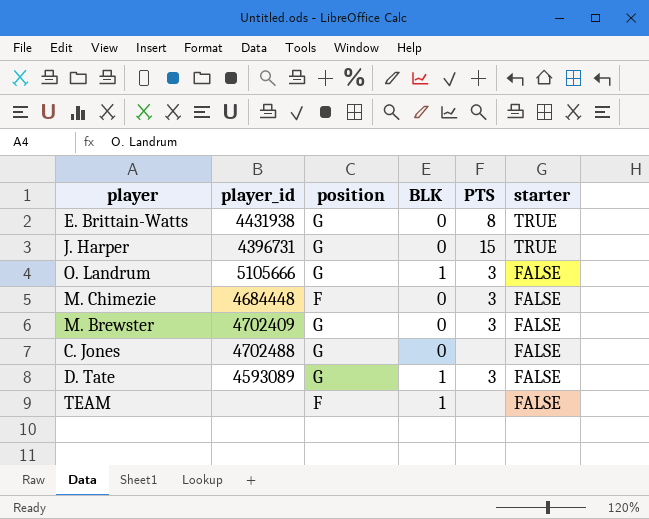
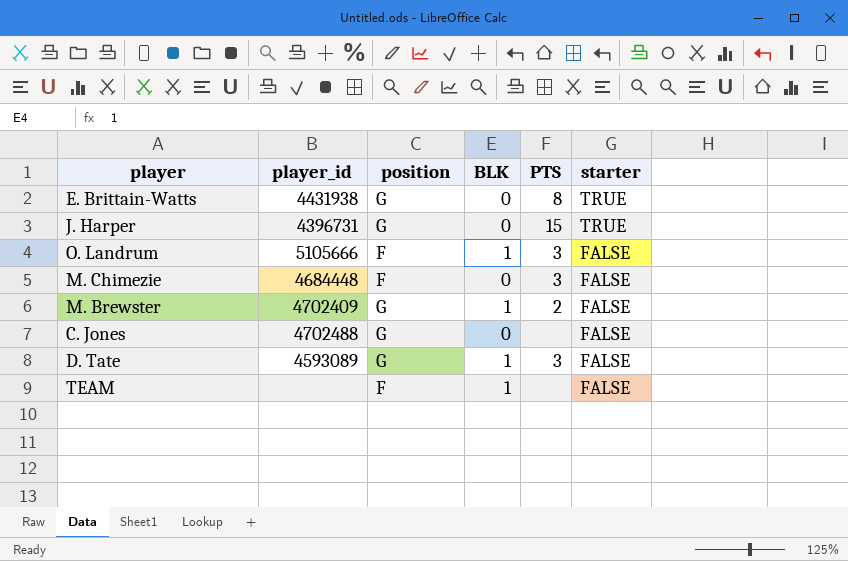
O. Landrum | position: G -> F
M. Brewster | BLK: 0 -> 1
M. Brewster | PTS: 3 -> 2

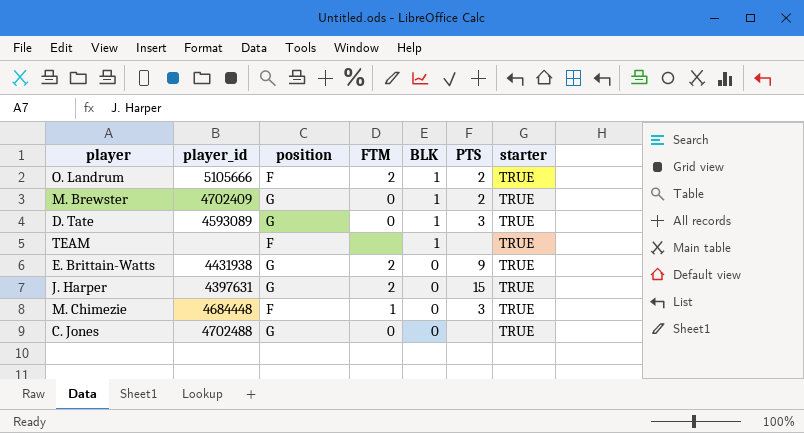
row order: starter descending -> BLK descending
column FTM | position: none -> 4
O. Landrum | PTS: 3 -> 2
O. Landrum | starter: FALSE -> TRUE
M. Brewster | starter: FALSE -> TRUE
D. Tate | starter: FALSE -> TRUE
TEAM | starter: FALSE -> TRUE
E. Brittain-Watts | PTS: 8 -> 9
J. Harper | player_id: 4396731 -> 4397631
M. Chimezie | starter: FALSE -> TRUE
C. Jones | starter: FALSE -> TRUE

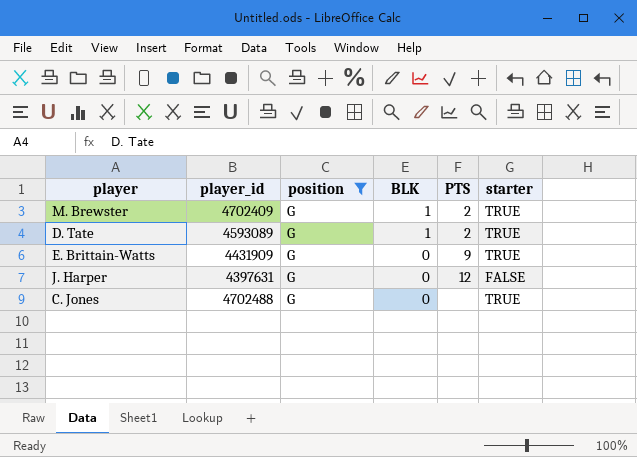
filter: none -> position = G
column FTM | position: 4 -> none
D. Tate | PTS: 3 -> 2
E. Brittain-Watts | player_id: 4431938 -> 4431909
J. Harper | PTS: 15 -> 12
J. Harper | starter: TRUE -> FALSE

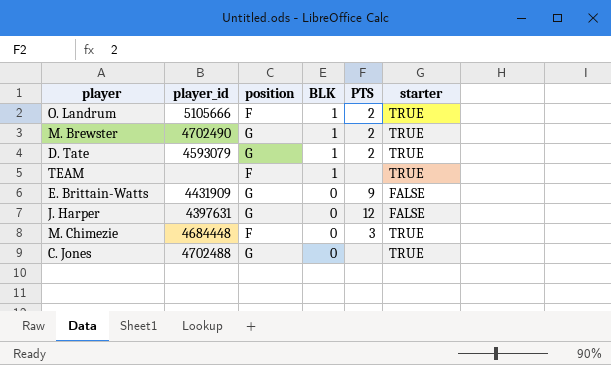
filter: position = G -> none
M. Brewster | player_id: 4702409 -> 4702490
D. Tate | player_id: 4593089 -> 4593079
E. Brittain-Watts | starter: TRUE -> FALSE

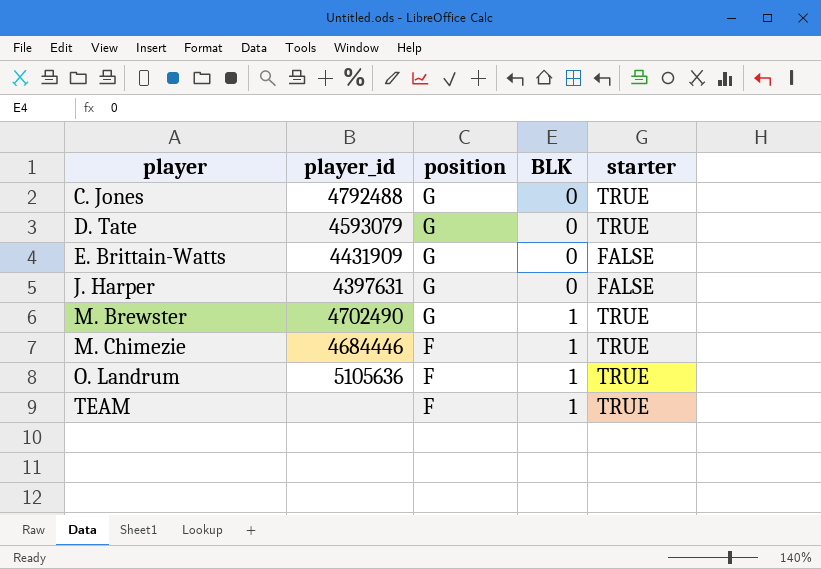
row order: BLK descending -> player ascending
column PTS | position: 5 -> none
C. Jones | player_id: 4702488 -> 4792488
D. Tate | BLK: 1 -> 0
M. Chimezie | player_id: 4684448 -> 4684446
M. Chimezie | BLK: 0 -> 1
O. Landrum | player_id: 5105666 -> 5105636

